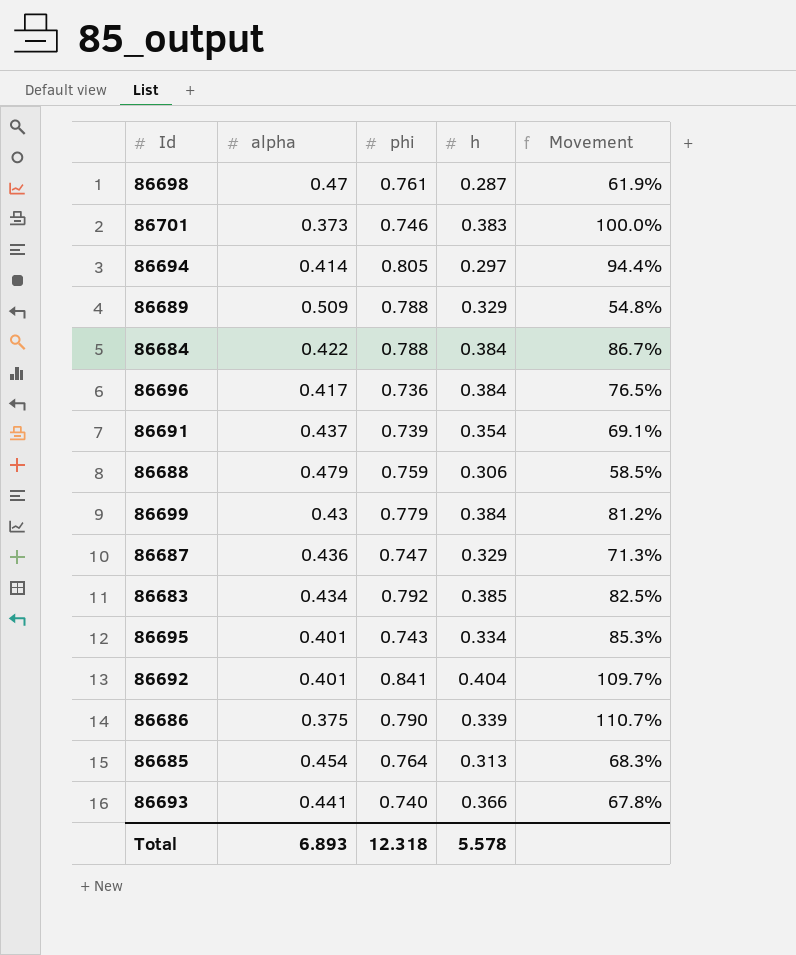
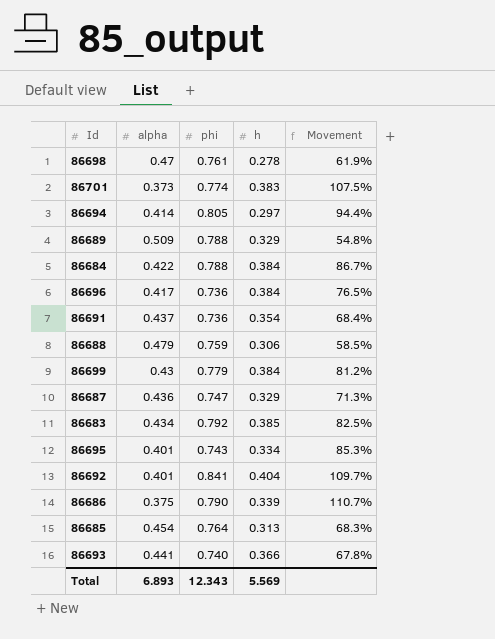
86698 | h: 0.287 -> 0.278
86701 | phi: 0.746 -> 0.774
86701 | Movement: 100.0% -> 107.5%
86691 | phi: 0.739 -> 0.736
86691 | Movement: 69.1% -> 68.4%
Total | phi: 12.318 -> 12.343
Total | h: 5.578 -> 5.569

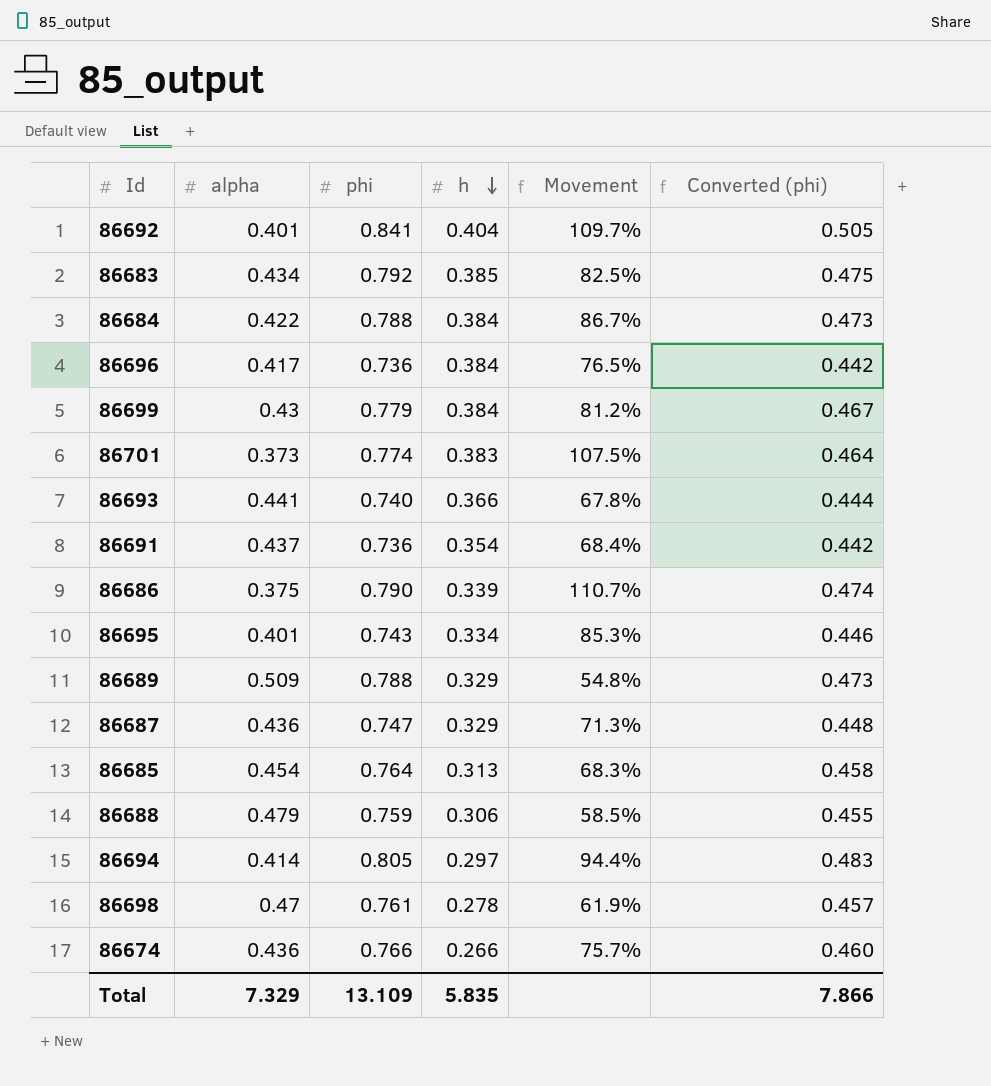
row order: none -> h descending
column Converted (phi) | formula: none -> [phi] * 0.6
row 86674: none -> 0.436 | 0.766 | 0.266 | 75.7% | 0.460
Total | alpha: 6.893 -> 7.329
Total | phi: 12.343 -> 13.109
Total | h: 5.569 -> 5.835

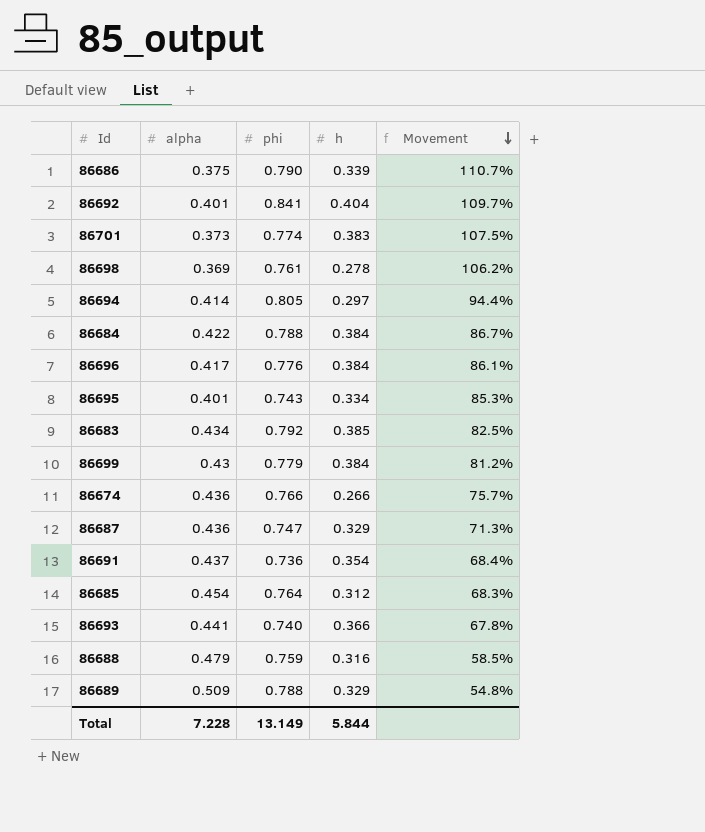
row order: h descending -> Movement descending
column Converted (phi) | formula: [phi] * 0.6 -> none
86698 | alpha: 0.47 -> 0.369
86698 | Movement: 61.9% -> 106.2%
86696 | phi: 0.736 -> 0.776
86696 | Movement: 76.5% -> 86.1%
86685 | h: 0.313 -> 0.312
86688 | h: 0.306 -> 0.316
Total | alpha: 7.329 -> 7.228
Total | phi: 13.109 -> 13.149
Total | h: 5.835 -> 5.844

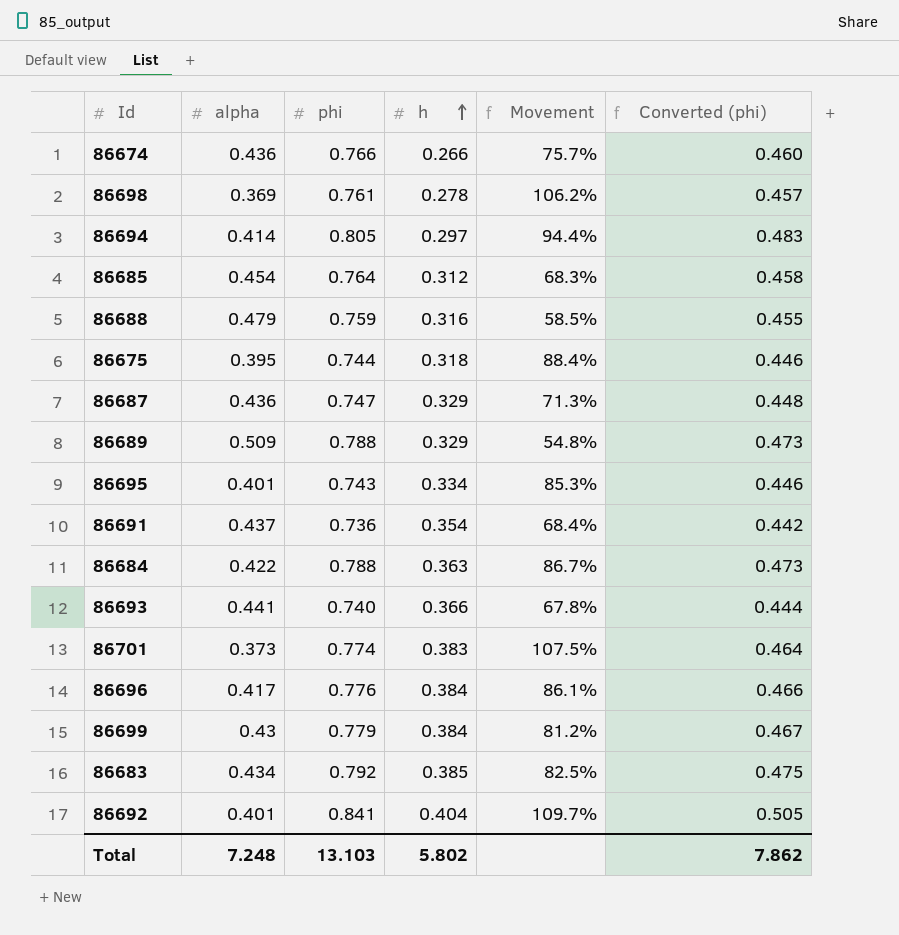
row order: Movement descending -> h ascending
column Converted (phi) | formula: none -> [phi] * 0.6
row 86686: 0.375 | 0.790 | 0.339 | 110.7% -> none
row 86675: none -> 0.395 | 0.744 | 0.318 | 88.4% | 0.446
86684 | h: 0.384 -> 0.363
Total | alpha: 7.228 -> 7.248
Total | phi: 13.149 -> 13.103
Total | h: 5.844 -> 5.802

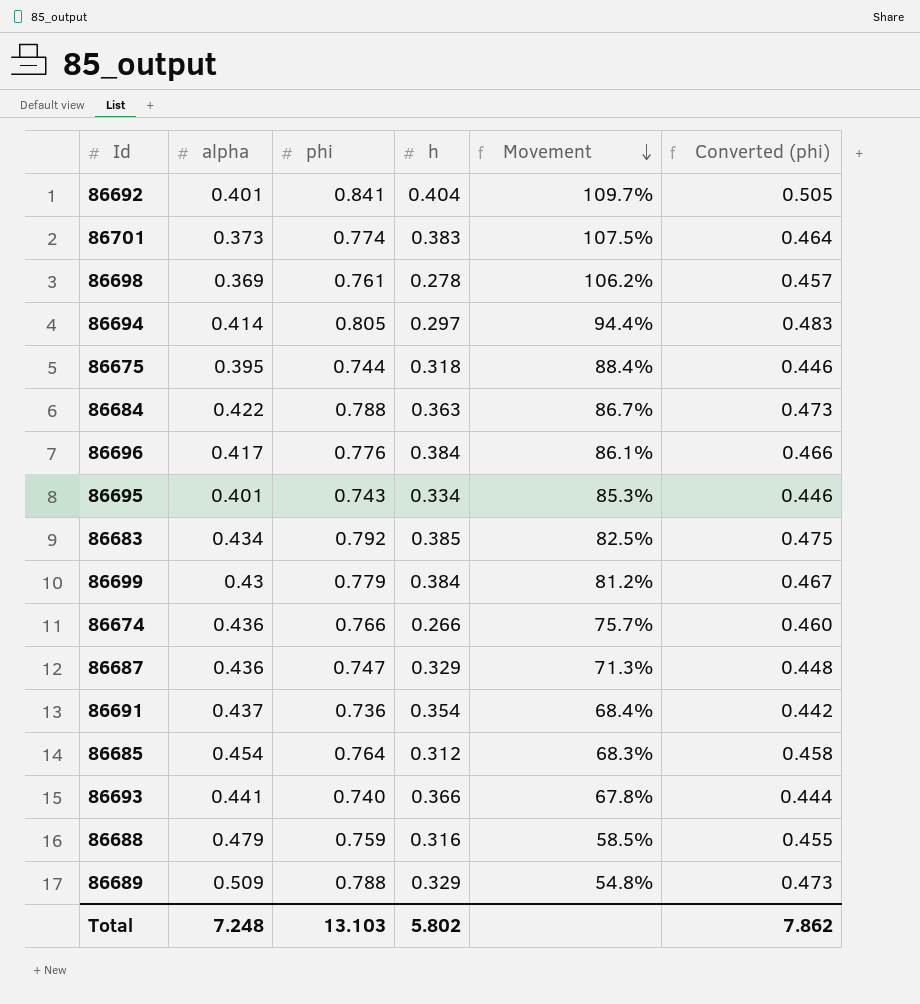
row order: h ascending -> Movement descending

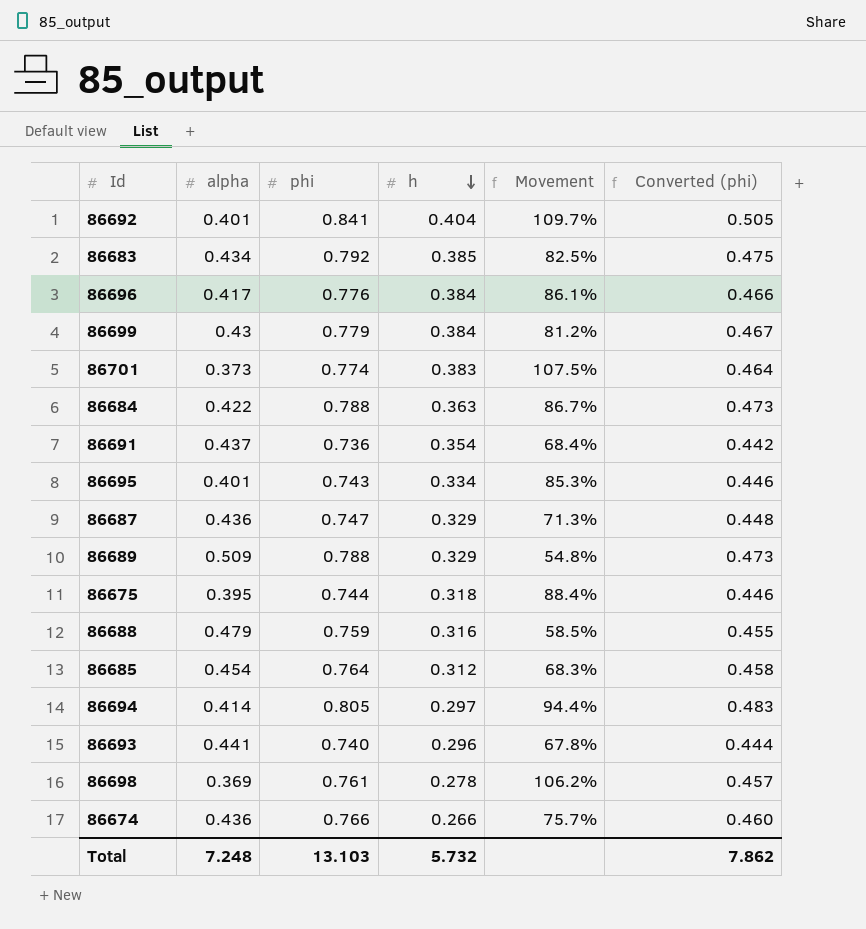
row order: Movement descending -> h descending
86693 | h: 0.366 -> 0.296
Total | h: 5.802 -> 5.732

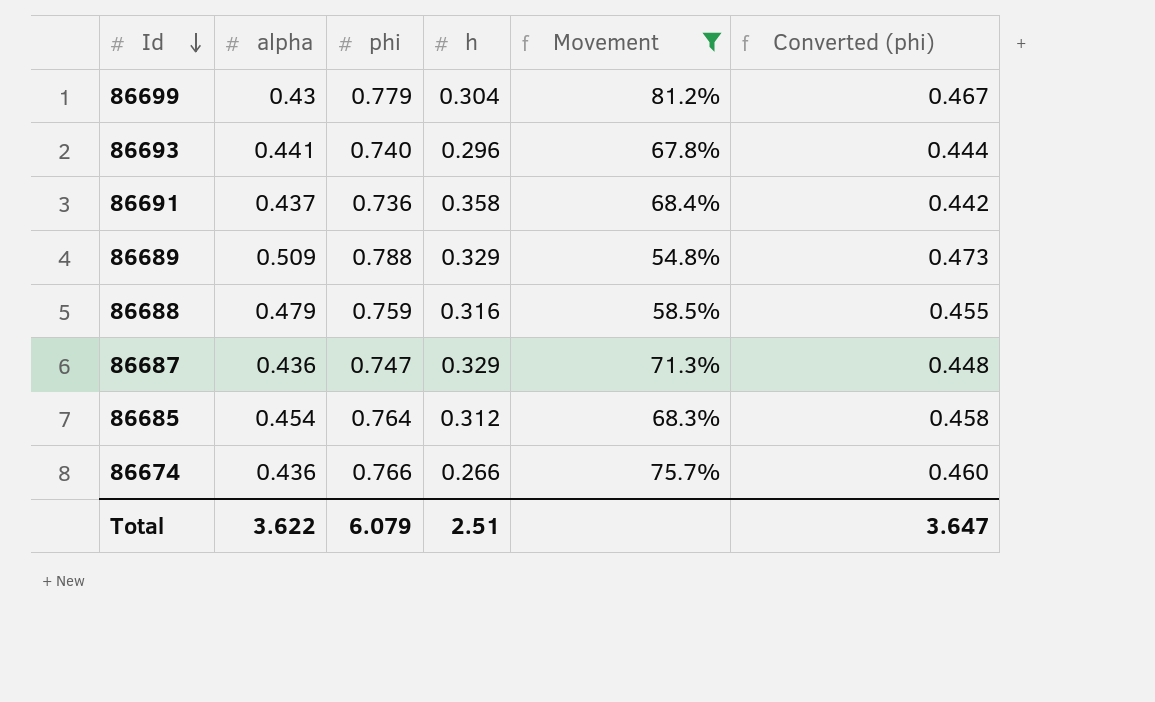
filter: none -> Movement <= 81.2%
row order: h descending -> Id descending
86699 | h: 0.384 -> 0.304
86691 | h: 0.354 -> 0.358
Total | alpha: 7.248 -> 3.622
Total | phi: 13.103 -> 6.079
Total | h: 5.732 -> 2.51
Total | Converted (phi): 7.862 -> 3.647

